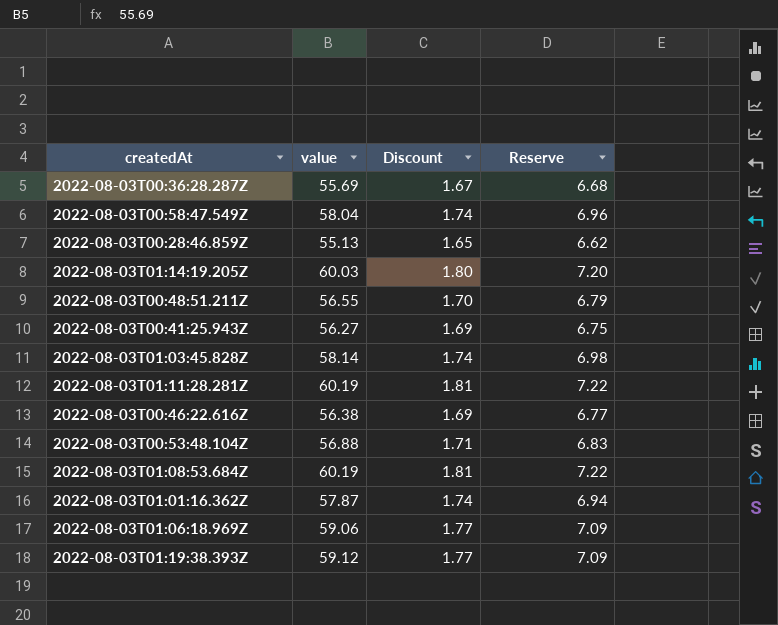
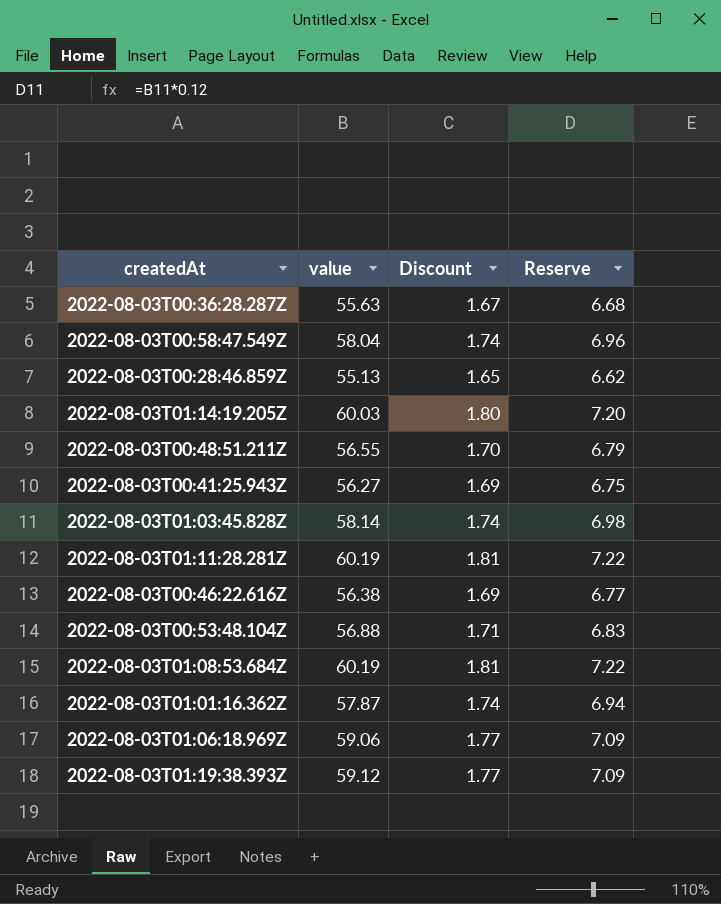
2022-08-03T00:36:28.287Z | value: 55.69 -> 55.63

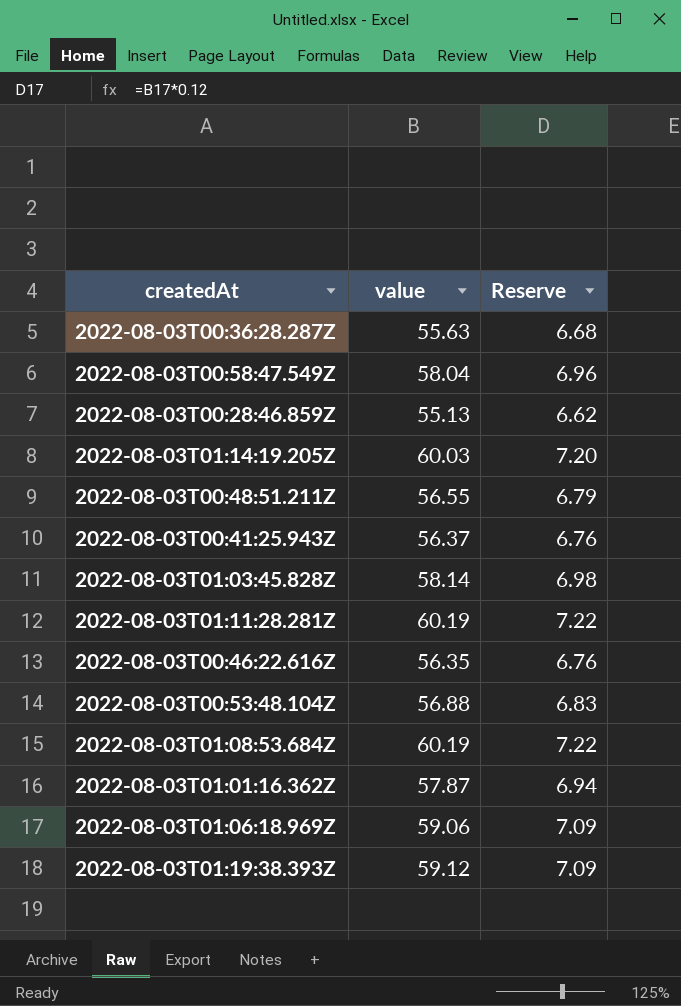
column Discount | formula: [value] * 0.03 -> none
2022-08-03T00:41:25.943Z | value: 56.27 -> 56.37
2022-08-03T00:41:25.943Z | Reserve: 6.75 -> 6.76
2022-08-03T00:46:22.616Z | value: 56.38 -> 56.35
2022-08-03T00:46:22.616Z | Reserve: 6.77 -> 6.76

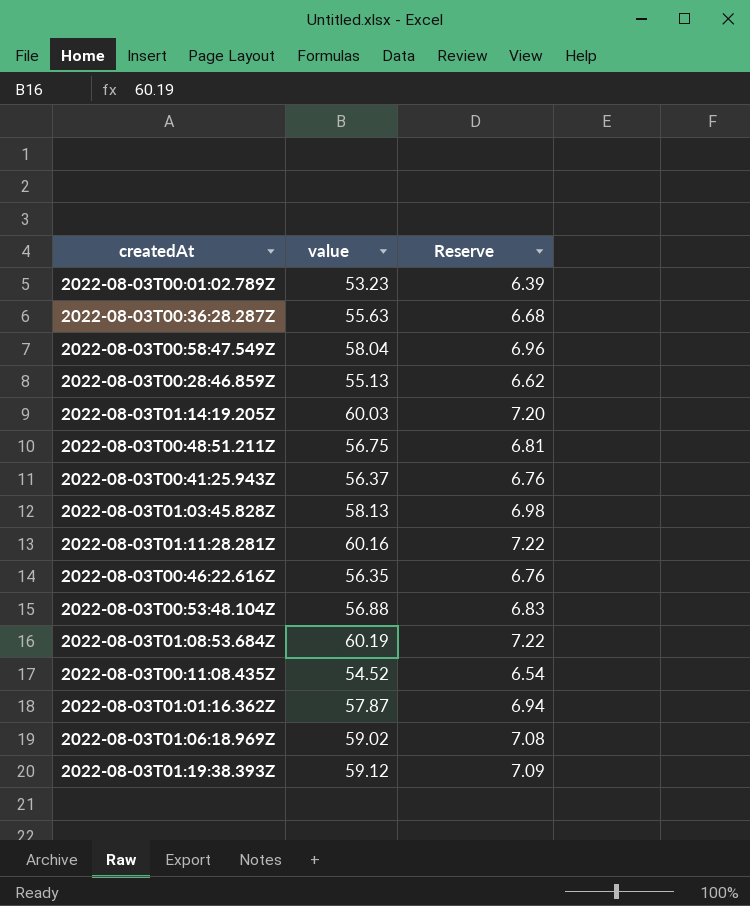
row 2022-08-03T00:01:02.789Z: none -> 53.23 | 6.39
2022-08-03T00:48:51.211Z | value: 56.55 -> 56.75
2022-08-03T00:48:51.211Z | Reserve: 6.79 -> 6.81
2022-08-03T01:03:45.828Z | value: 58.14 -> 58.13
2022-08-03T01:11:28.281Z | value: 60.19 -> 60.16
row 2022-08-03T00:11:08.435Z: none -> 54.52 | 6.54
2022-08-03T01:06:18.969Z | value: 59.06 -> 59.02
2022-08-03T01:06:18.969Z | Reserve: 7.09 -> 7.08

